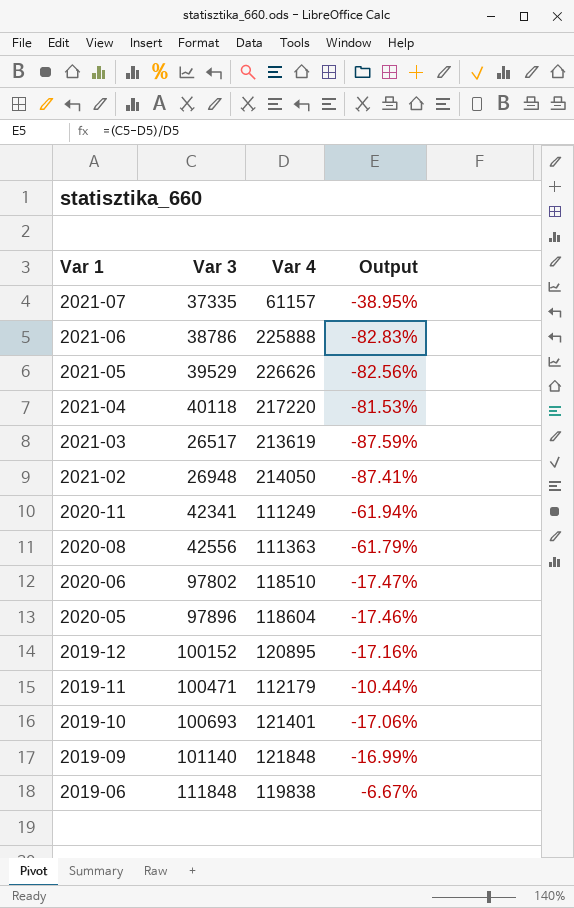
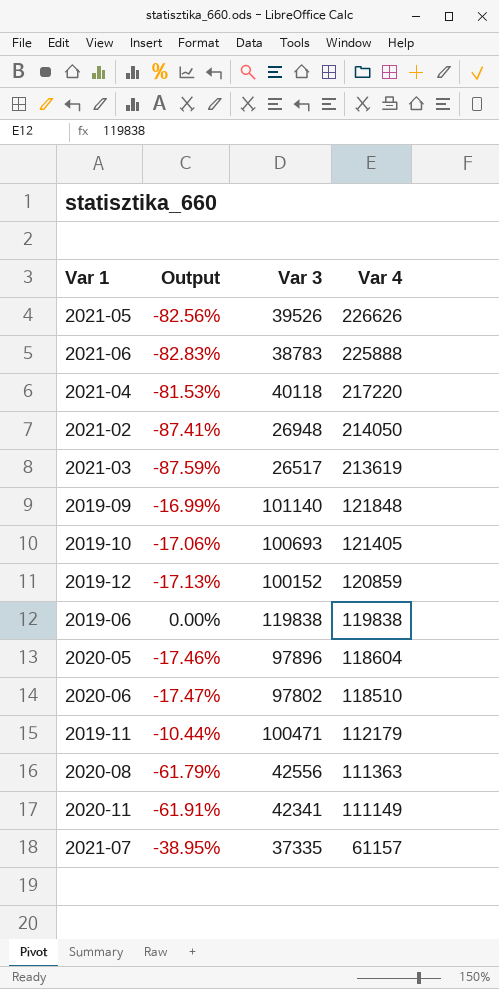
row order: Var 1 descending -> Var 4 descending
column Output | position: 4 -> 2
2021-05 | Var 3: 39529 -> 39526
2021-06 | Var 3: 38786 -> 38783
2019-10 | Var 4: 121401 -> 121405
2019-12 | Output: -17.16% -> -17.13%
2019-12 | Var 4: 120895 -> 120859
2019-06 | Output: -6.67% -> 0.00%
2019-06 | Var 3: 111848 -> 119838
2020-11 | Output: -61.94% -> -61.91%
2020-11 | Var 4: 111249 -> 111149

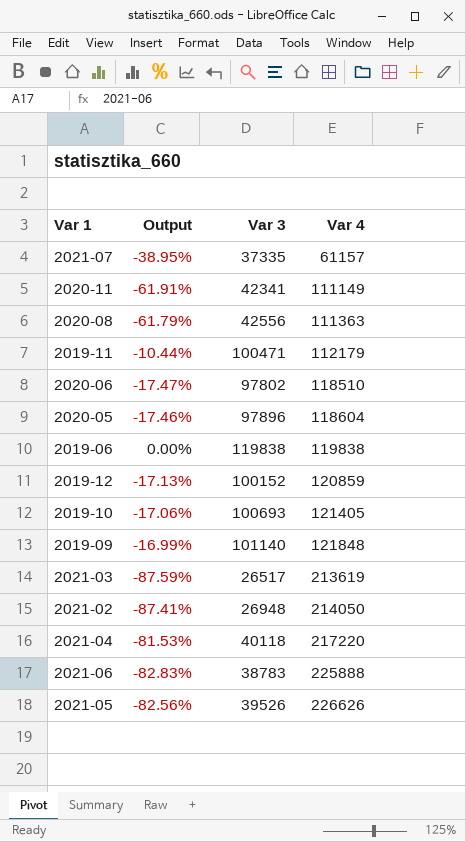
row order: Var 4 descending -> Var 4 ascending

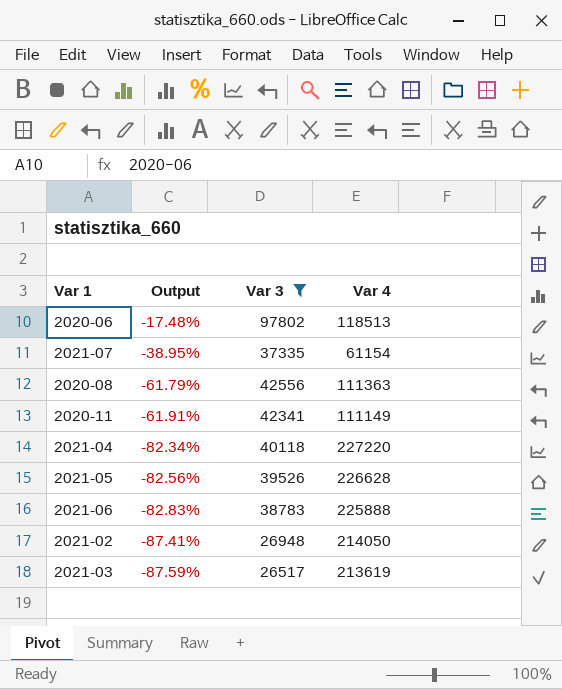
filter: none -> Var 3 <= 97802
row order: Var 4 ascending -> Output descending
2020-06 | Output: -17.47% -> -17.48%
2020-06 | Var 4: 118510 -> 118513
2021-07 | Var 4: 61157 -> 61154
2021-04 | Output: -81.53% -> -82.34%
2021-04 | Var 4: 217220 -> 227220
2021-05 | Var 4: 226626 -> 226628

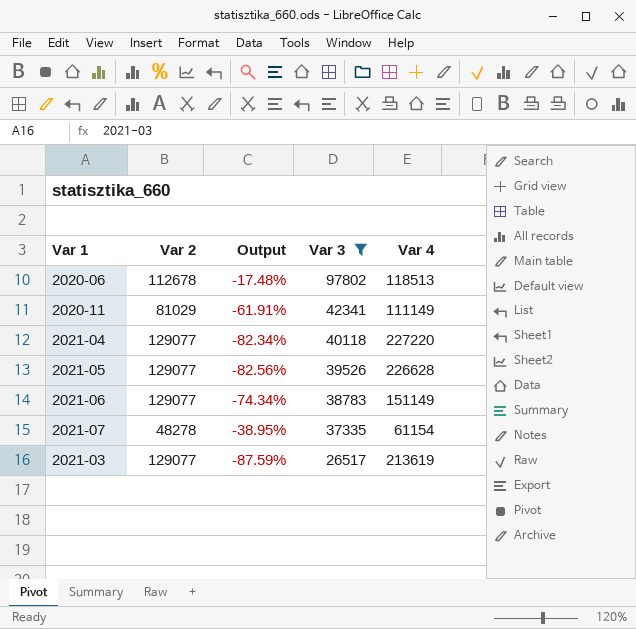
row order: Output descending -> Var 3 descending
column Var 2 | position: none -> 2
row 2020-08: -61.79% | 42556 | 111363 -> none
row 2021-02: -87.41% | 26948 | 214050 -> none
2021-06 | Output: -82.83% -> -74.34%
2021-06 | Var 4: 225888 -> 151149

